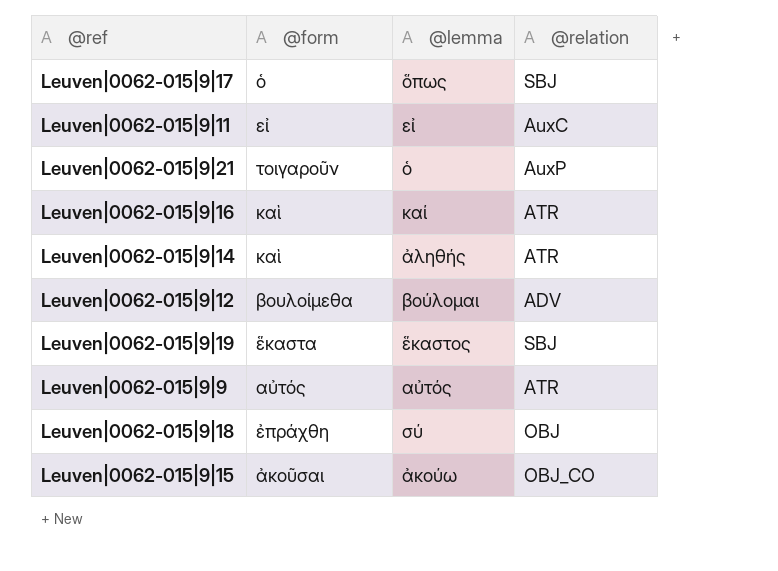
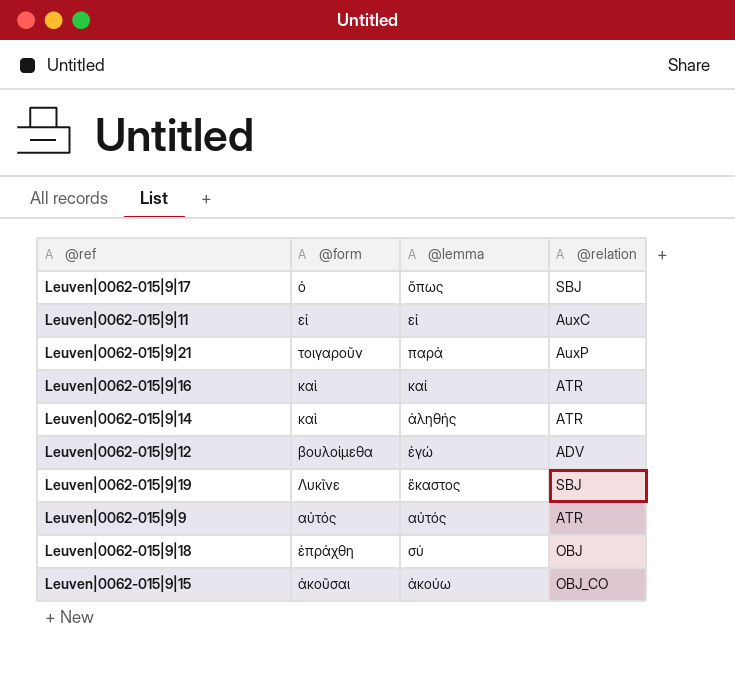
Leuven|0062-015|9|21 | @lemma: ὁ -> παρά
Leuven|0062-015|9|12 | @lemma: βούλομαι -> ἐγώ
Leuven|0062-015|9|19 | @form: ἕκαστα -> Λυκῖνε

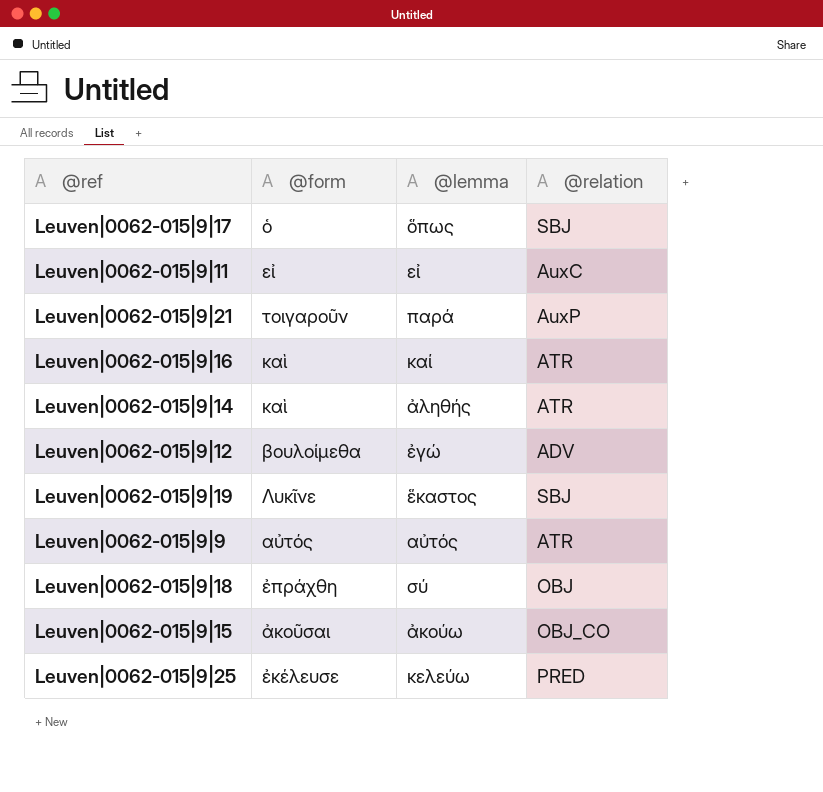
row Leuven|0062-015|9|25: none -> ἐκέλευσε | κελεύω | PRED

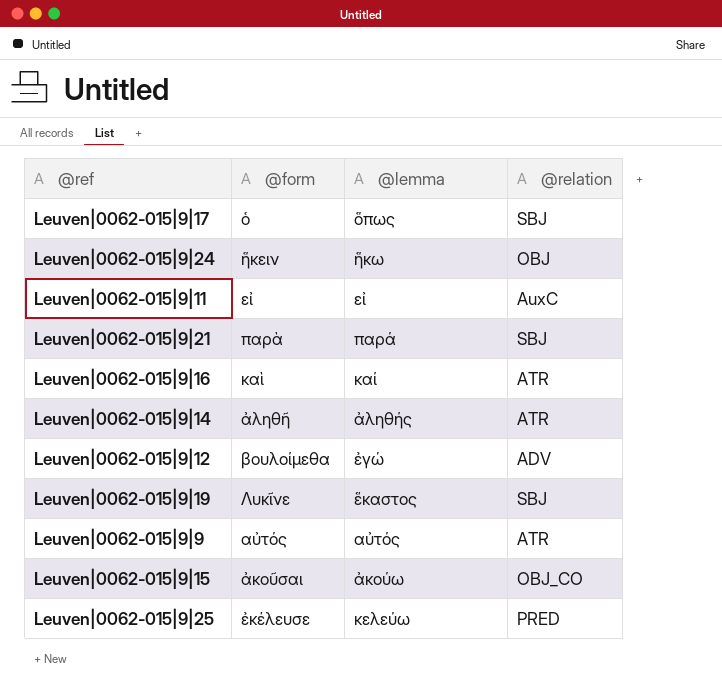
row Leuven|0062-015|9|18: ἐπράχθη | σύ | OBJ -> none
row Leuven|0062-015|9|24: none -> ἥκειν | ἥκω | OBJ
Leuven|0062-015|9|21 | @form: τοιγαροῦν -> παρὰ
Leuven|0062-015|9|21 | @relation: AuxP -> SBJ
Leuven|0062-015|9|14 | @form: καὶ -> ἀληθῆ

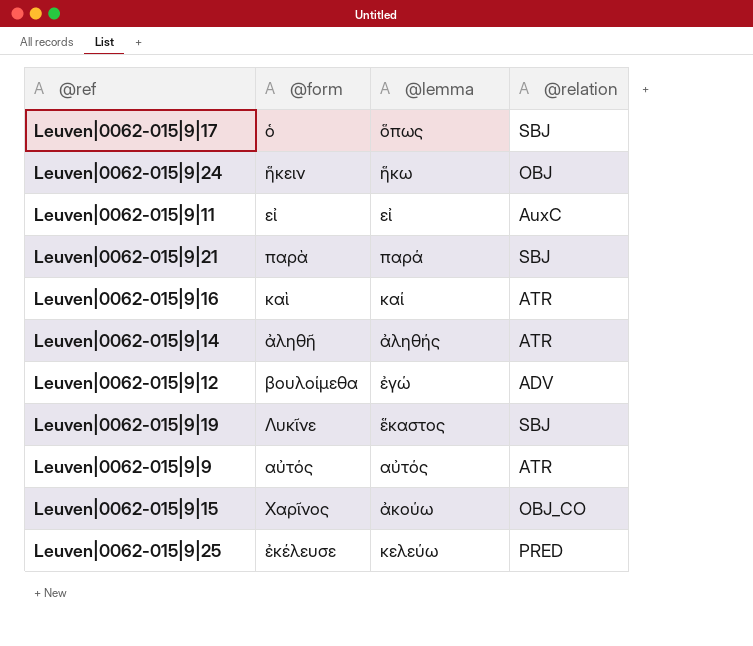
Leuven|0062-015|9|15 | @form: ἀκοῦσαι -> Χαρῖνος

